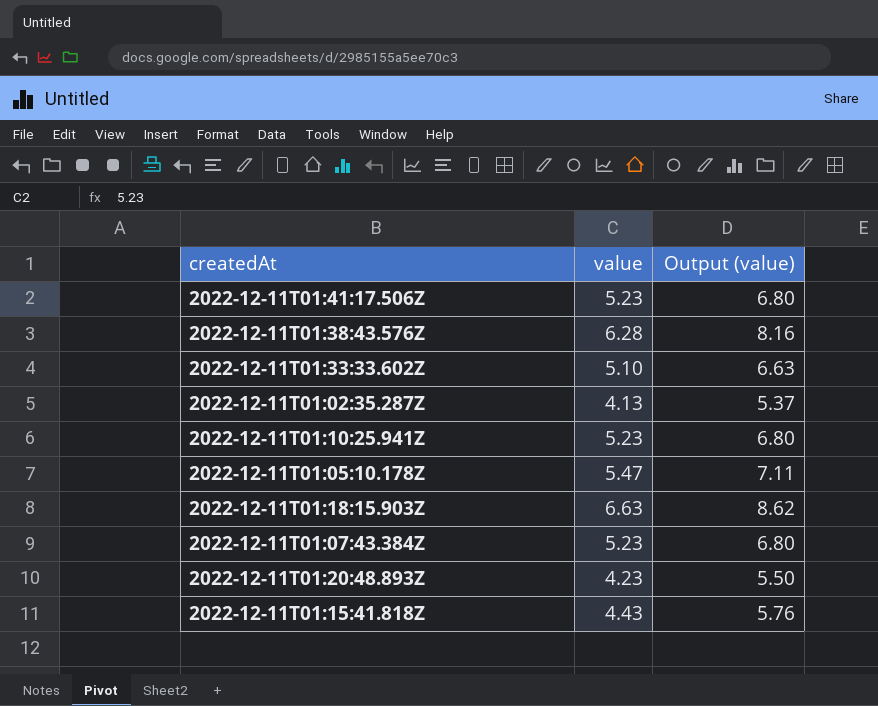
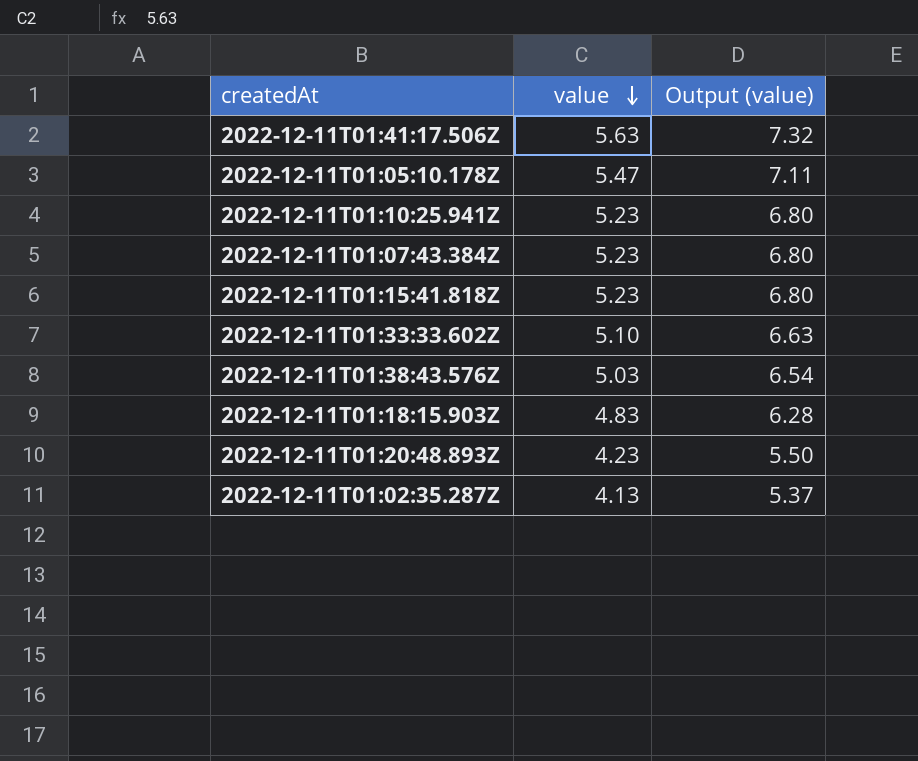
row order: none -> value descending
2022-12-11T01:41:17.506Z | value: 5.23 -> 5.63
2022-12-11T01:41:17.506Z | Output (value): 6.80 -> 7.32
2022-12-11T01:15:41.818Z | value: 4.43 -> 5.23
2022-12-11T01:15:41.818Z | Output (value): 5.76 -> 6.80
2022-12-11T01:38:43.576Z | value: 6.28 -> 5.03
2022-12-11T01:38:43.576Z | Output (value): 8.16 -> 6.54
2022-12-11T01:18:15.903Z | value: 6.63 -> 4.83
2022-12-11T01:18:15.903Z | Output (value): 8.62 -> 6.28

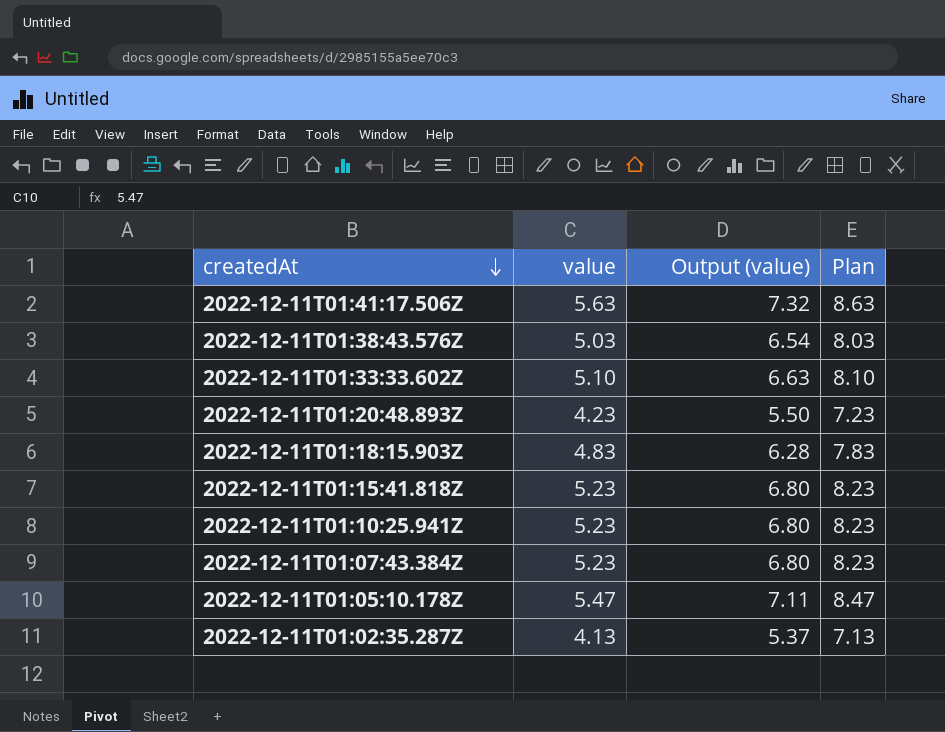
row order: value descending -> createdAt descending
column Plan | formula: none -> [value] + 3

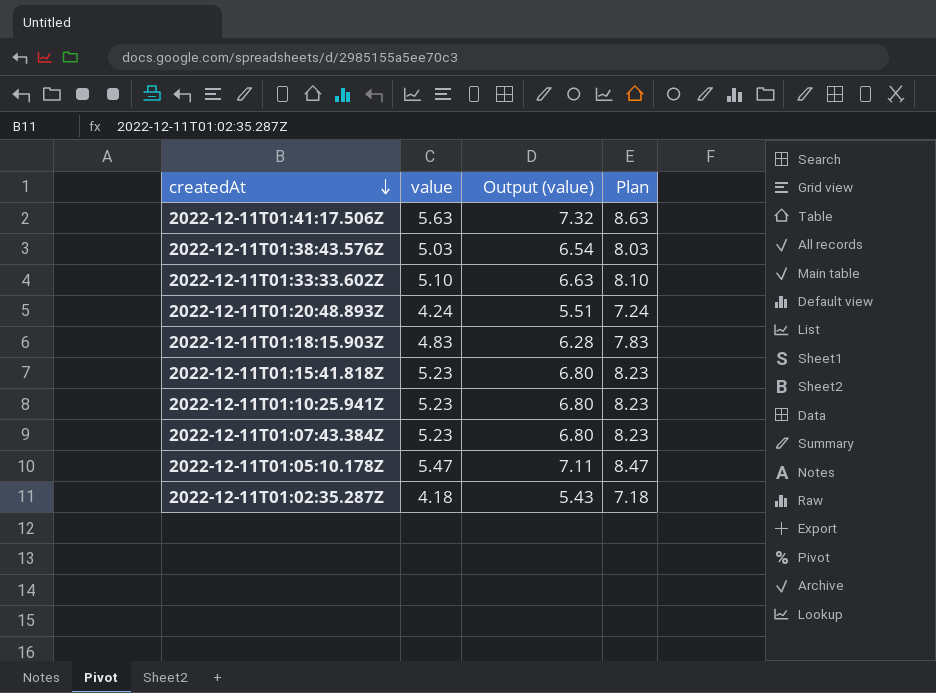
2022-12-11T01:20:48.893Z | value: 4.23 -> 4.24
2022-12-11T01:20:48.893Z | Output (value): 5.50 -> 5.51
2022-12-11T01:20:48.893Z | Plan: 7.23 -> 7.24
2022-12-11T01:02:35.287Z | value: 4.13 -> 4.18
2022-12-11T01:02:35.287Z | Output (value): 5.37 -> 5.43
2022-12-11T01:02:35.287Z | Plan: 7.13 -> 7.18

